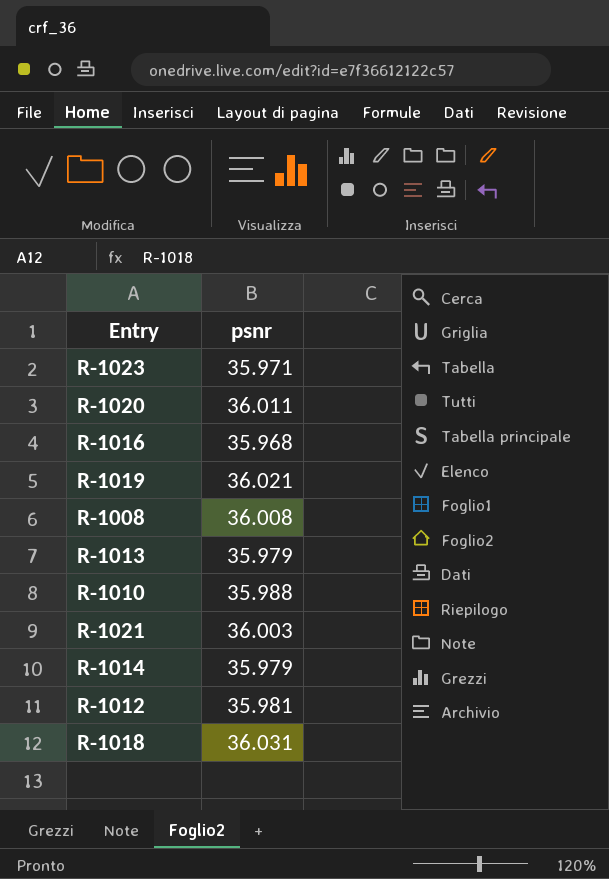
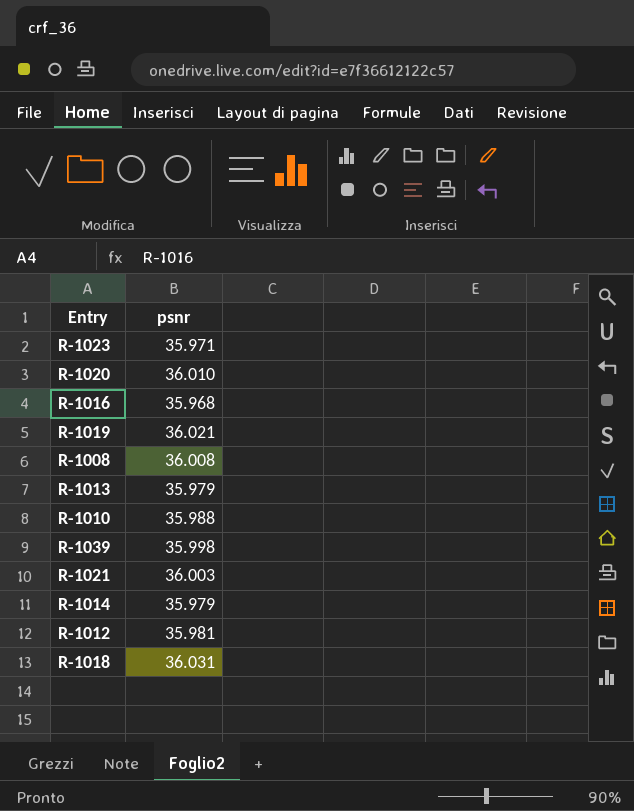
R-1020 | psnr: 36.011 -> 36.010
row R-1039: none -> 35.998

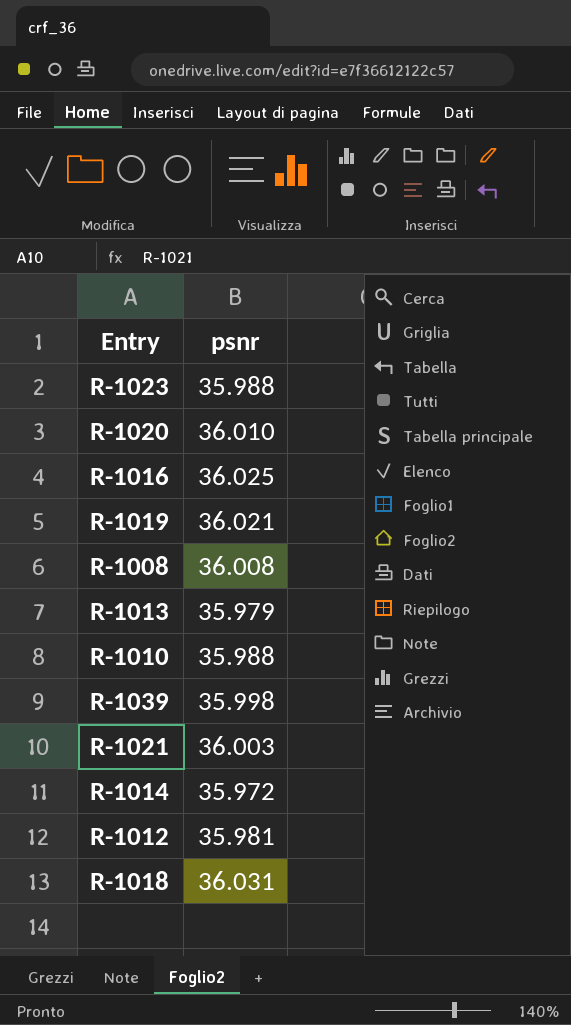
R-1023 | psnr: 35.971 -> 35.988
R-1016 | psnr: 35.968 -> 36.025
R-1014 | psnr: 35.979 -> 35.972

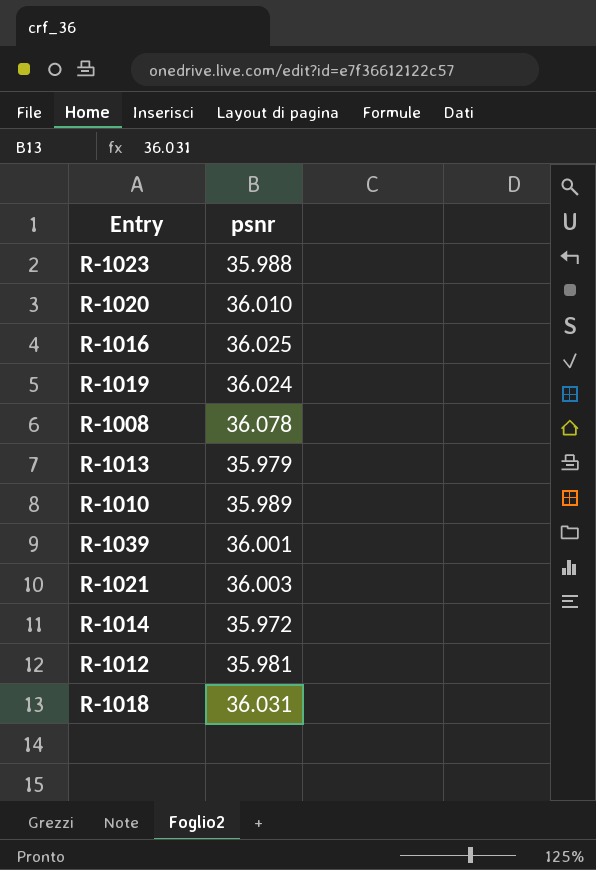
R-1019 | psnr: 36.021 -> 36.024
R-1008 | psnr: 36.008 -> 36.078
R-1010 | psnr: 35.988 -> 35.989
R-1039 | psnr: 35.998 -> 36.001

